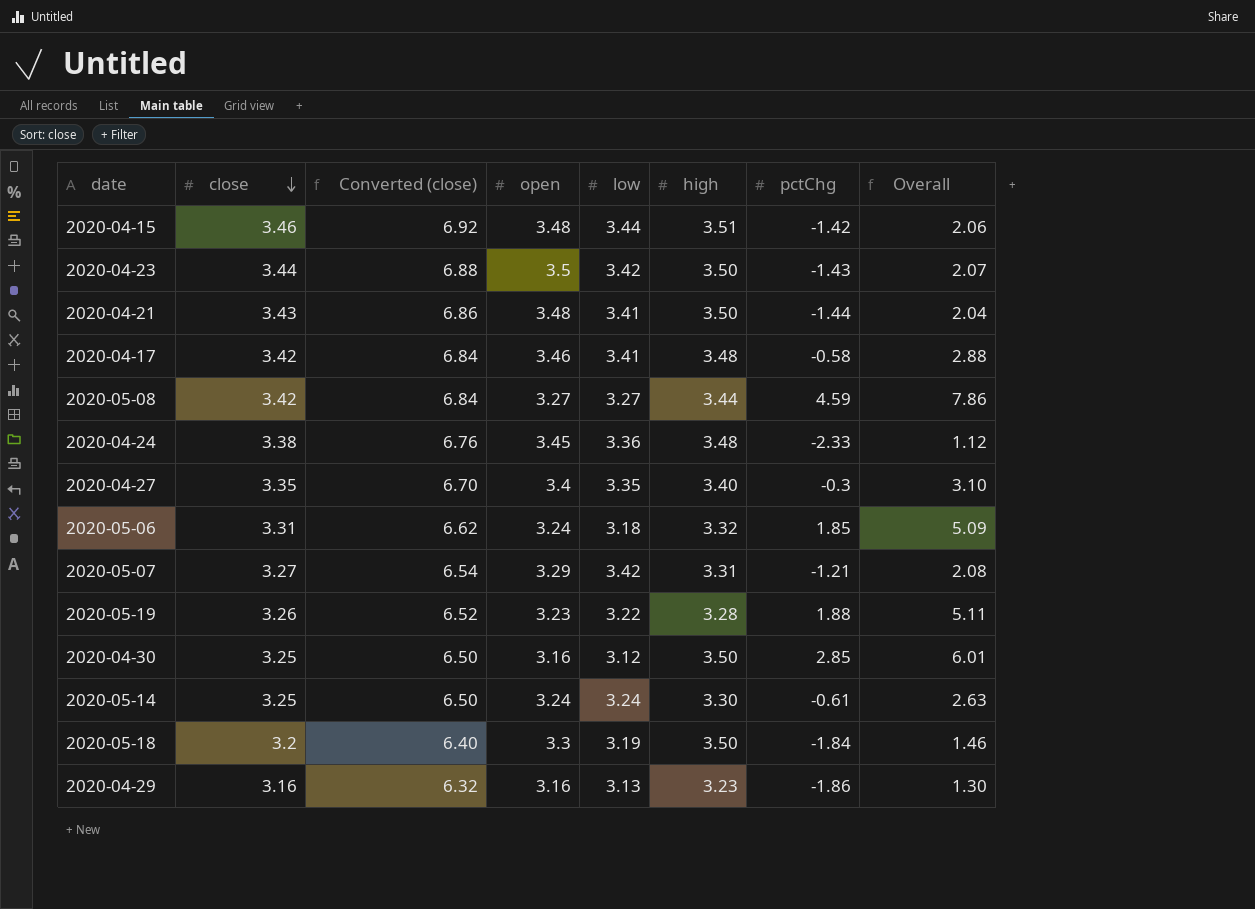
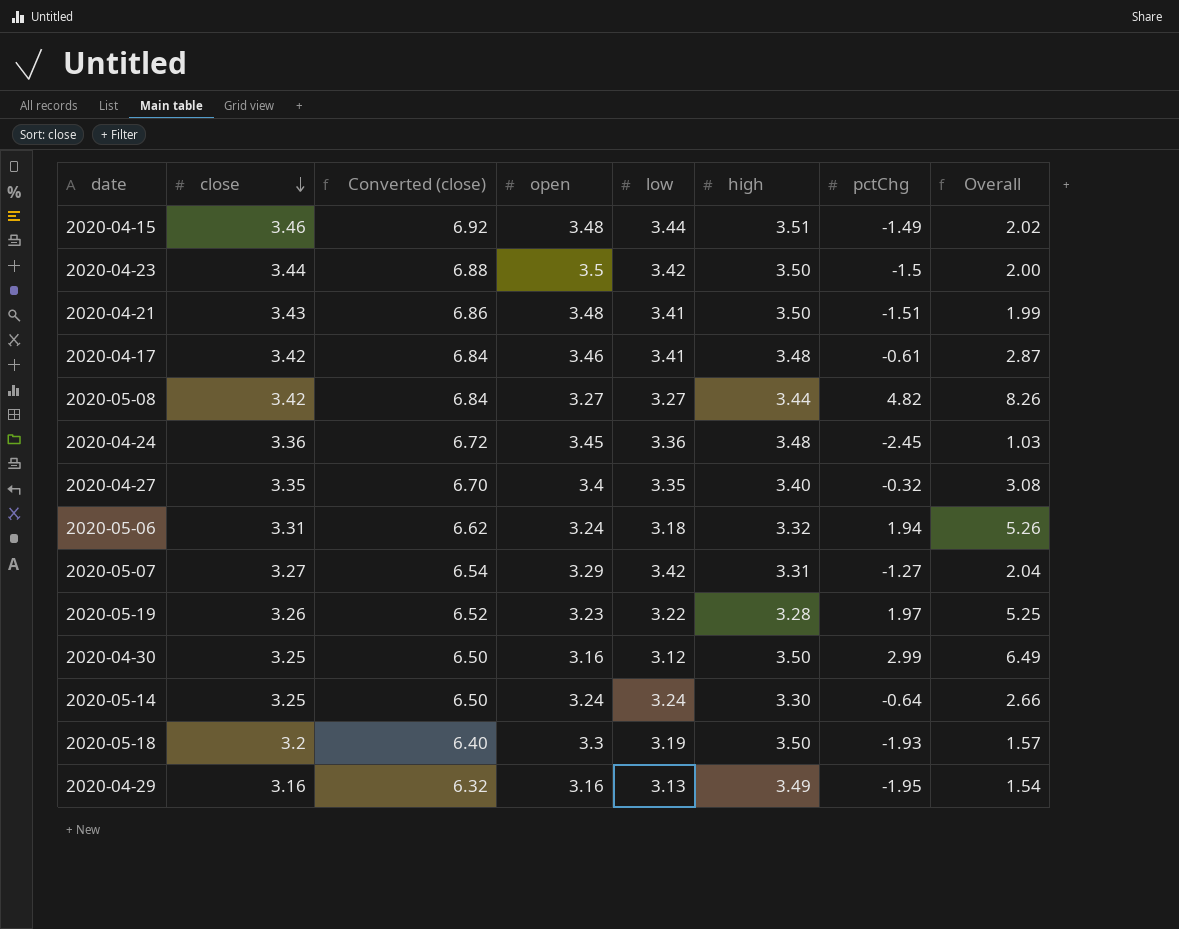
column Overall | formula: [open] + [pctChg] -> [high] + [pctChg]
2020-04-15 | pctChg: -1.42 -> -1.49
2020-04-23 | pctChg: -1.43 -> -1.5
2020-04-21 | pctChg: -1.44 -> -1.51
2020-04-17 | pctChg: -0.58 -> -0.61
2020-05-08 | pctChg: 4.59 -> 4.82
2020-04-24 | close: 3.38 -> 3.36
2020-04-24 | Converted (close): 6.76 -> 6.72
2020-04-24 | pctChg: -2.33 -> -2.45
2020-04-27 | pctChg: -0.3 -> -0.32
2020-05-06 | pctChg: 1.85 -> 1.94
2020-05-07 | pctChg: -1.21 -> -1.27
2020-05-19 | pctChg: 1.88 -> 1.97
2020-04-30 | pctChg: 2.85 -> 2.99
2020-05-14 | pctChg: -0.61 -> -0.64
2020-05-18 | pctChg: -1.84 -> -1.93
2020-04-29 | high: 3.23 -> 3.49
2020-04-29 | pctChg: -1.86 -> -1.95

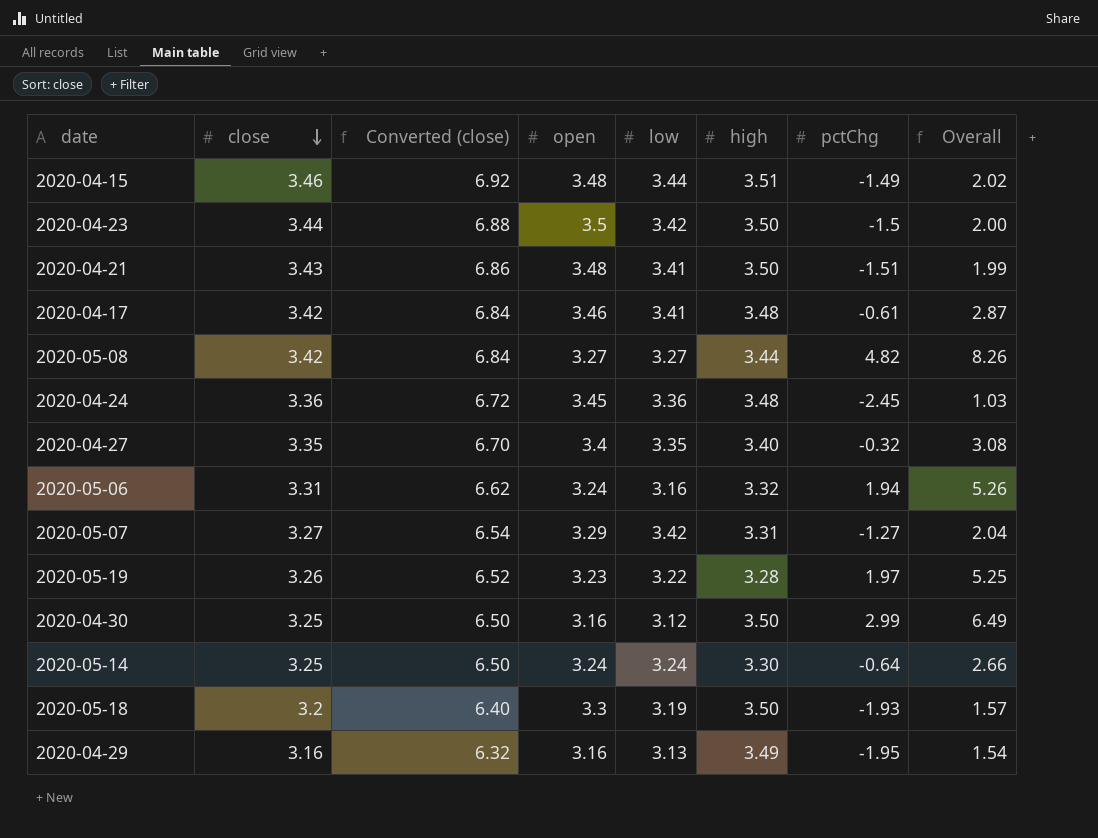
2020-05-06 | low: 3.18 -> 3.16

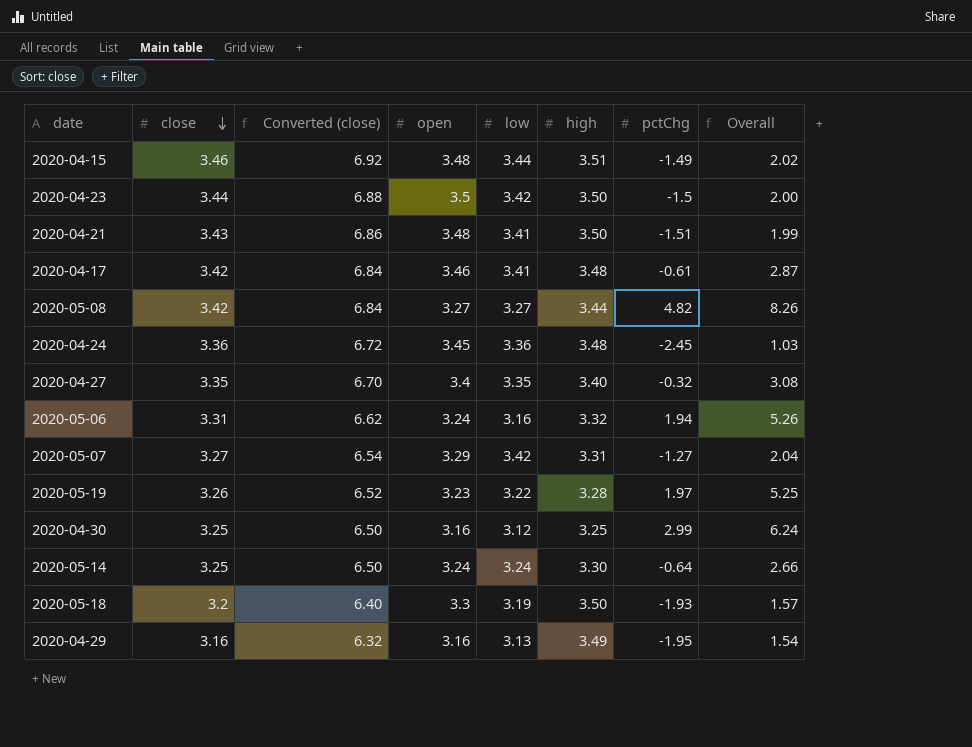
2020-04-30 | high: 3.50 -> 3.25
2020-04-30 | Overall: 6.49 -> 6.24

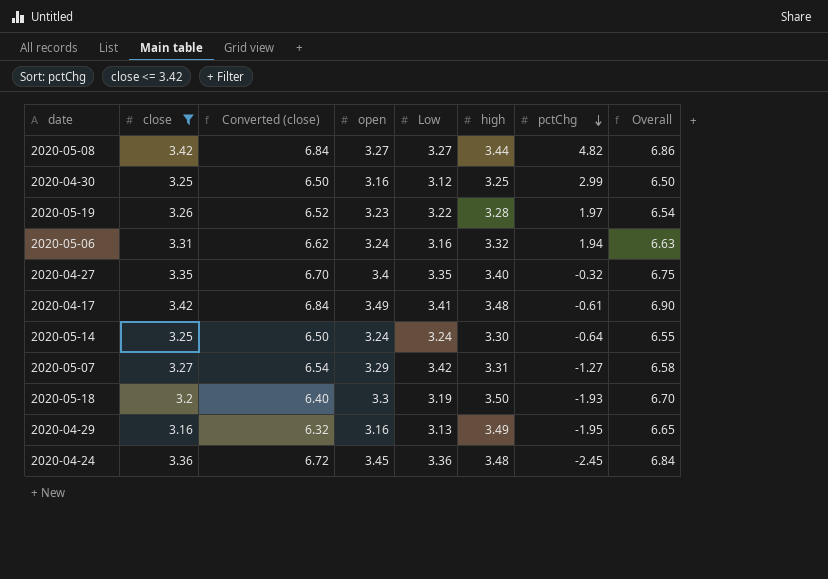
filter: none -> close <= 3.42
row order: close descending -> pctChg descending
column name: low -> Low
column Overall | formula: [high] + [pctChg] -> [close] + [high]
2020-04-17 | open: 3.46 -> 3.49

